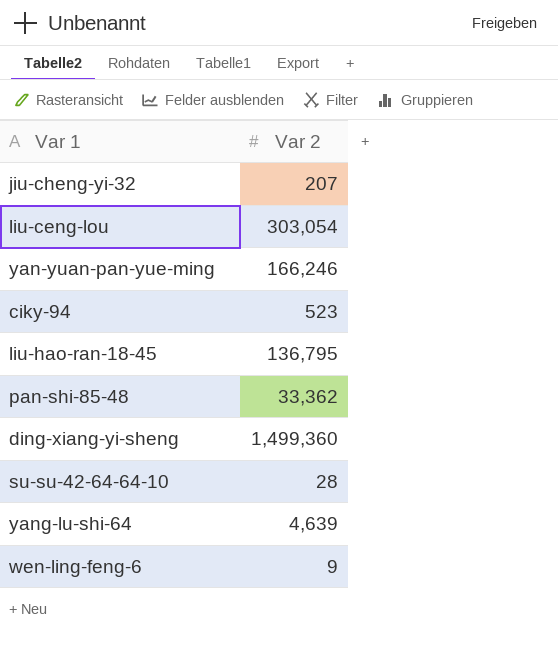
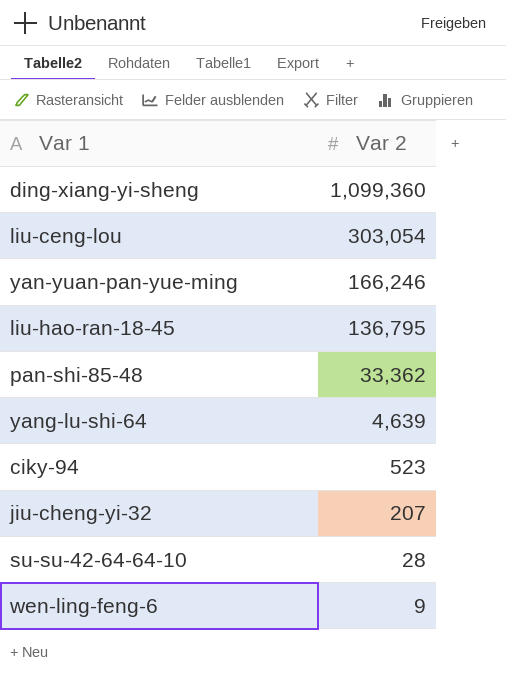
row order: none -> Var 2 descending
ding-xiang-yi-sheng | Var 2: 1,499,360 -> 1,099,360

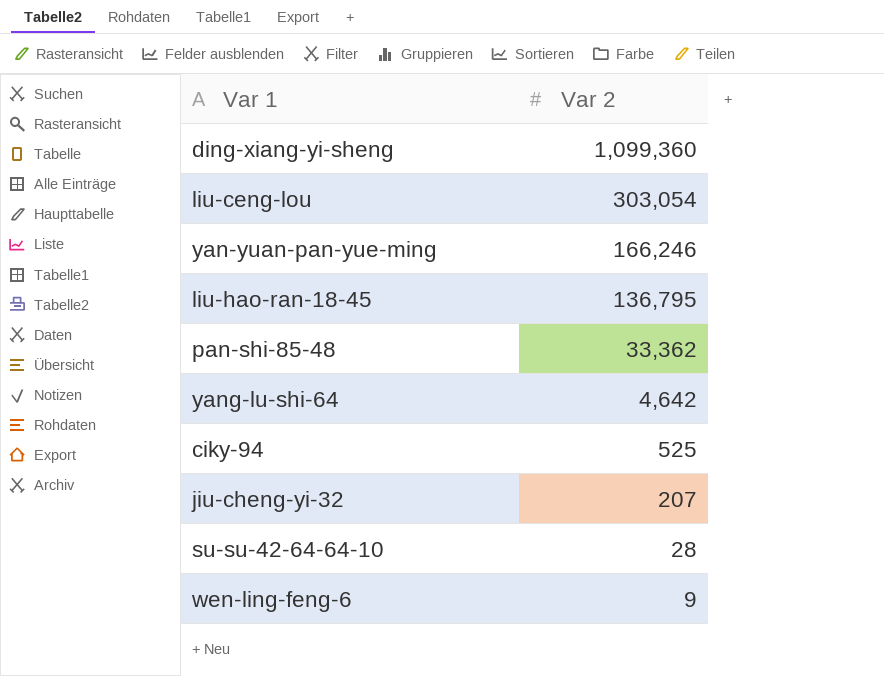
yang-lu-shi-64 | Var 2: 4,639 -> 4,642
ciky-94 | Var 2: 523 -> 525

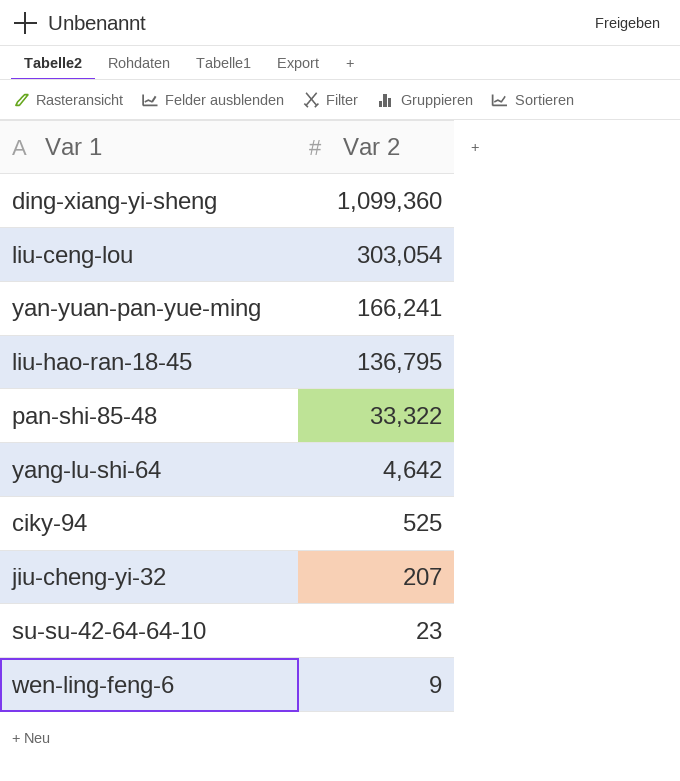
yan-yuan-pan-yue-ming | Var 2: 166,246 -> 166,241
pan-shi-85-48 | Var 2: 33,362 -> 33,322
su-su-42-64-64-10 | Var 2: 28 -> 23

